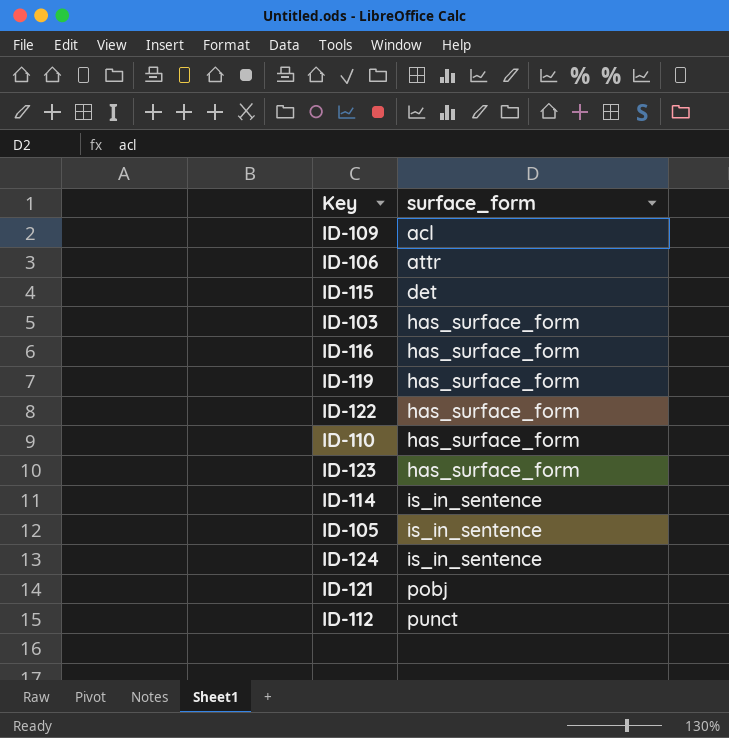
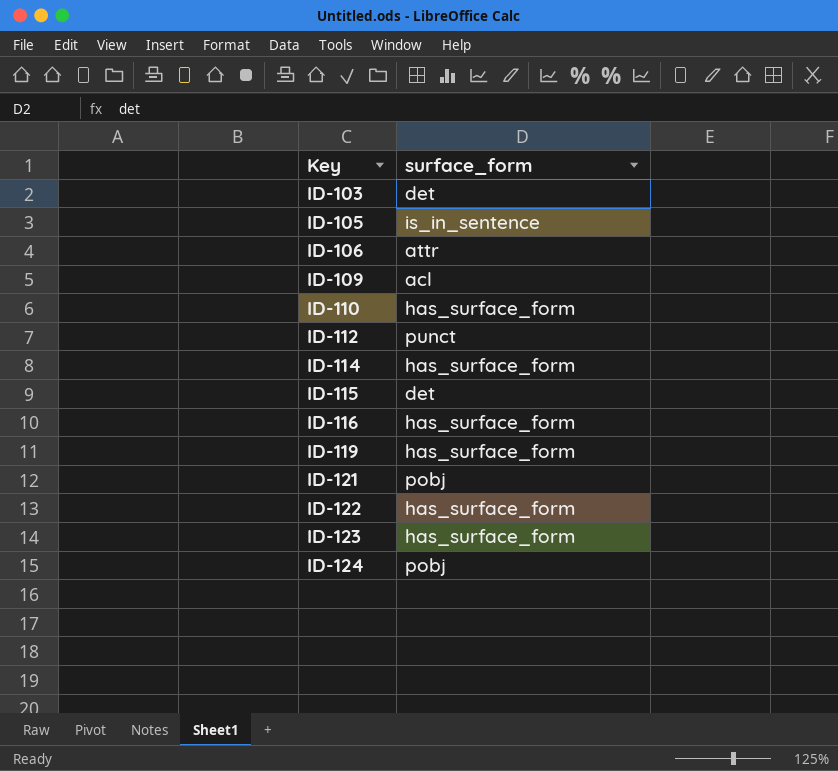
row order: surface_form ascending -> Key ascending
ID-103 | surface_form: has_surface_form -> det
ID-114 | surface_form: is_in_sentence -> has_surface_form
ID-124 | surface_form: is_in_sentence -> pobj

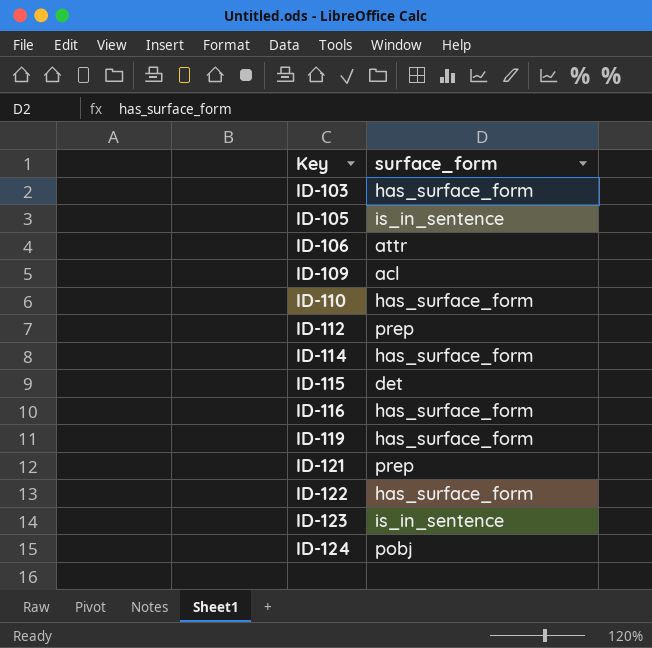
ID-103 | surface_form: det -> has_surface_form
ID-112 | surface_form: punct -> prep
ID-121 | surface_form: pobj -> prep
ID-123 | surface_form: has_surface_form -> is_in_sentence

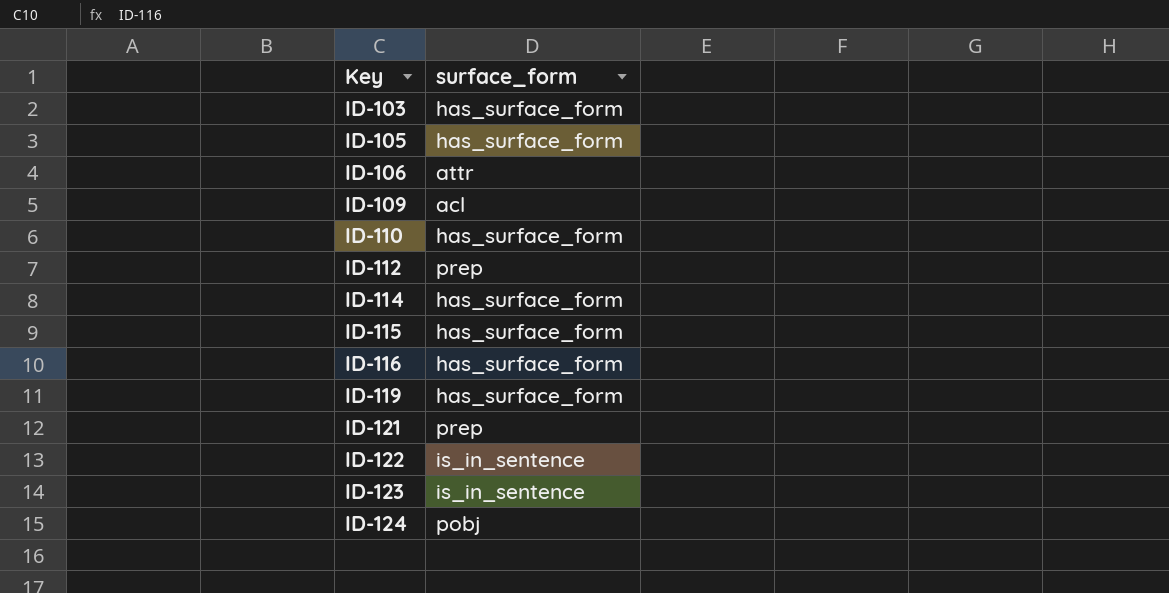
ID-105 | surface_form: is_in_sentence -> has_surface_form
ID-115 | surface_form: det -> has_surface_form
ID-122 | surface_form: has_surface_form -> is_in_sentence

